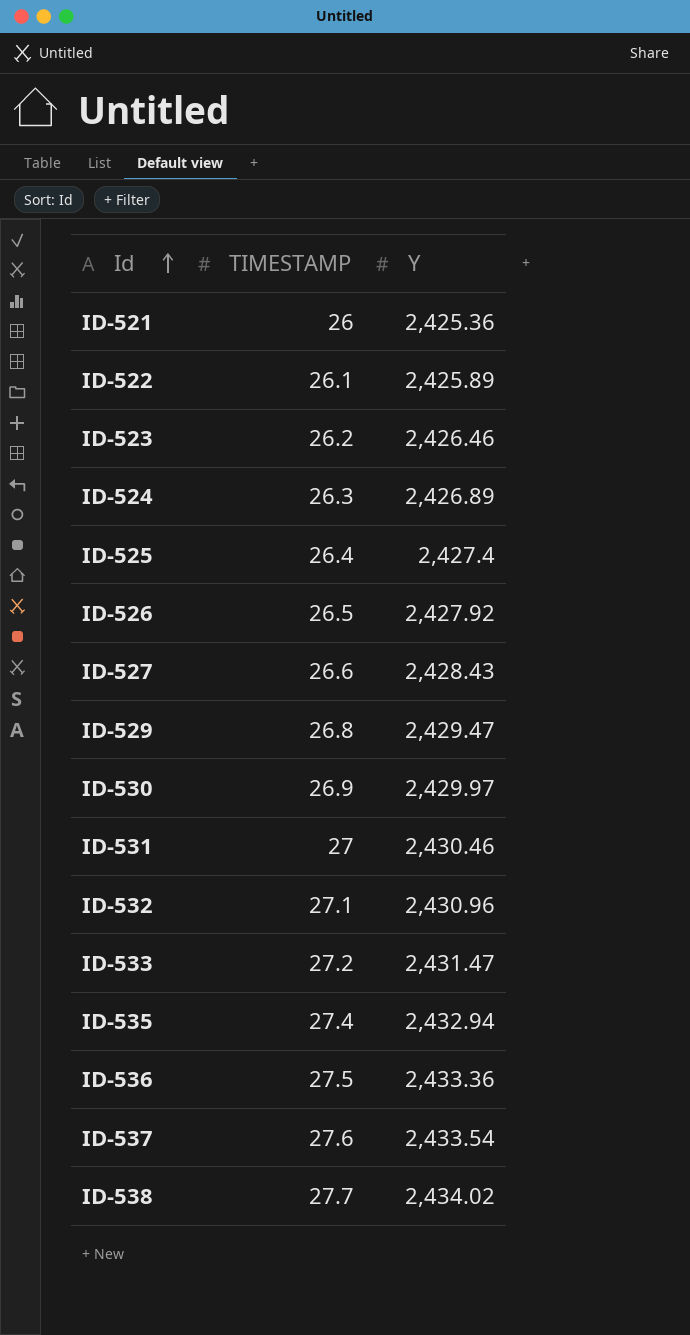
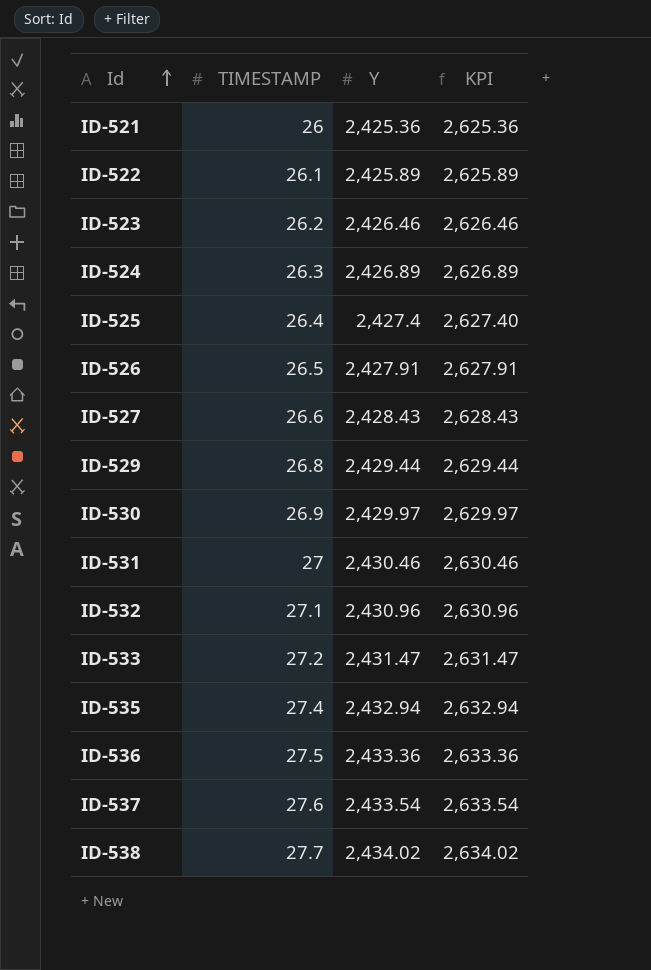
column KPI | formula: none -> [Y] + 200
ID-526 | Y: 2,427.92 -> 2,427.91
ID-529 | Y: 2,429.47 -> 2,429.44

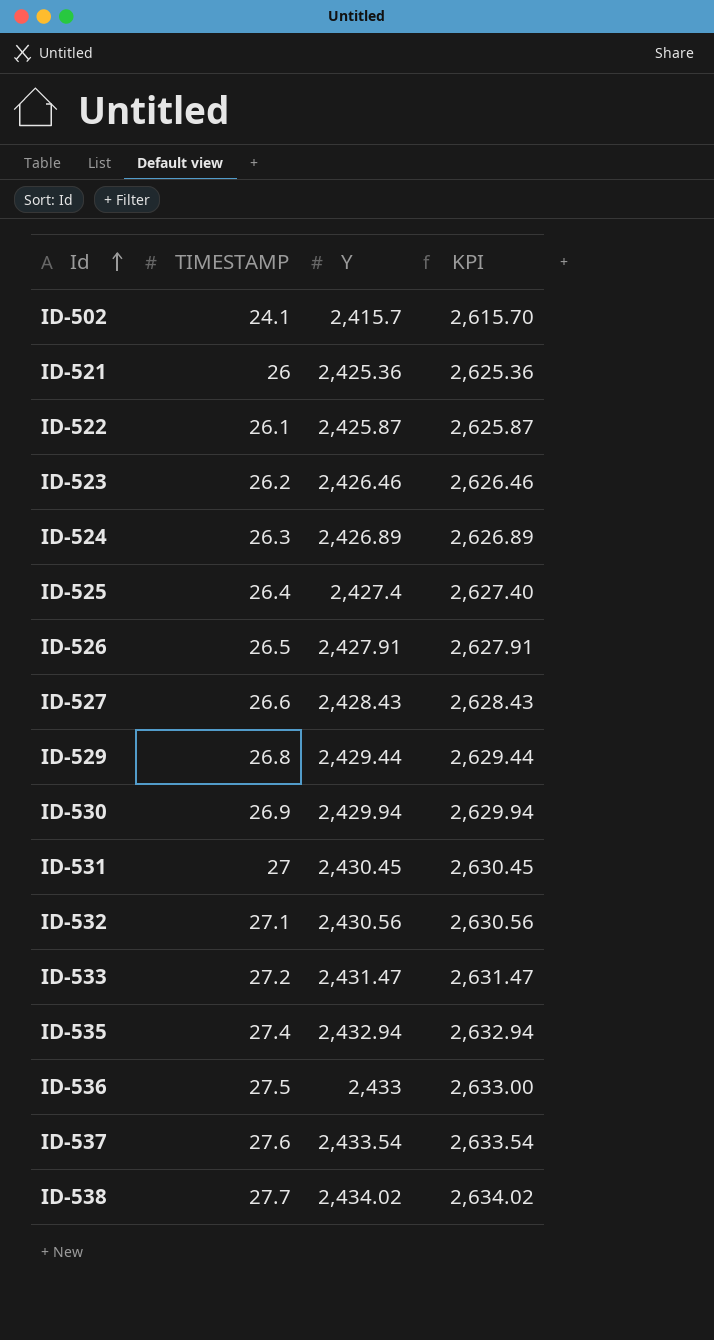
row ID-502: none -> 24.1 | 2,415.7 | 2,615.70
ID-522 | Y: 2,425.89 -> 2,425.87
ID-522 | KPI: 2,625.89 -> 2,625.87
ID-530 | Y: 2,429.97 -> 2,429.94
ID-530 | KPI: 2,629.97 -> 2,629.94
ID-531 | Y: 2,430.46 -> 2,430.45
ID-531 | KPI: 2,630.46 -> 2,630.45
ID-532 | Y: 2,430.96 -> 2,430.56
ID-532 | KPI: 2,630.96 -> 2,630.56
ID-536 | Y: 2,433.36 -> 2,433
ID-536 | KPI: 2,633.36 -> 2,633.00

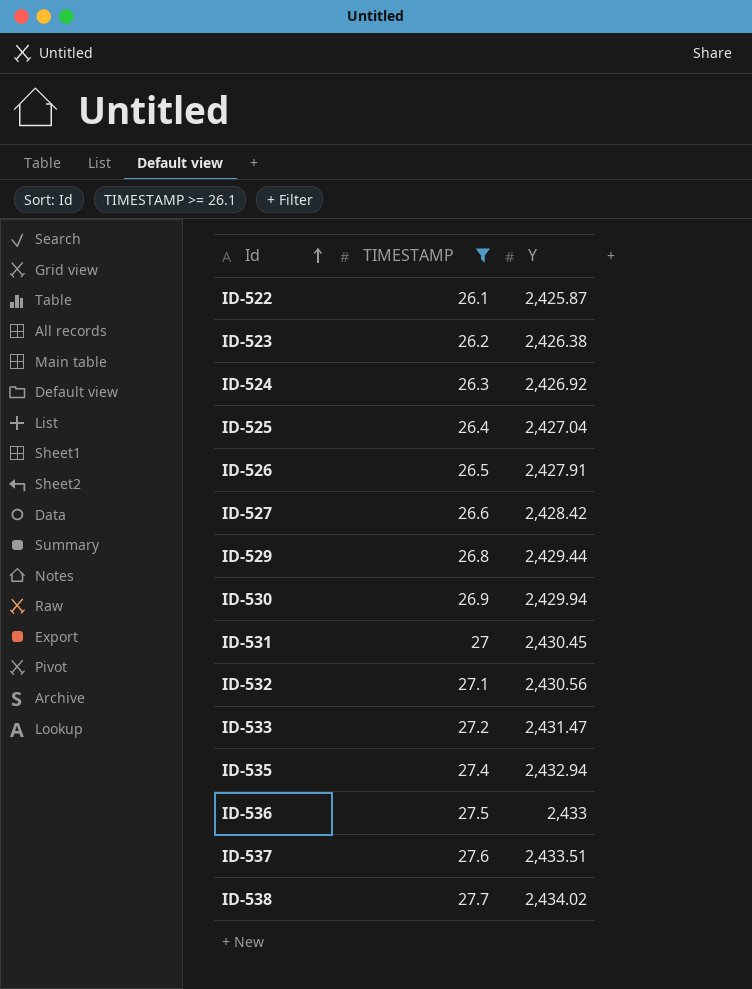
filter: none -> TIMESTAMP >= 26.1
column KPI | formula: [Y] + 200 -> none
ID-523 | Y: 2,426.46 -> 2,426.38
ID-524 | Y: 2,426.89 -> 2,426.92
ID-525 | Y: 2,427.4 -> 2,427.04
ID-527 | Y: 2,428.43 -> 2,428.42
ID-537 | Y: 2,433.54 -> 2,433.51

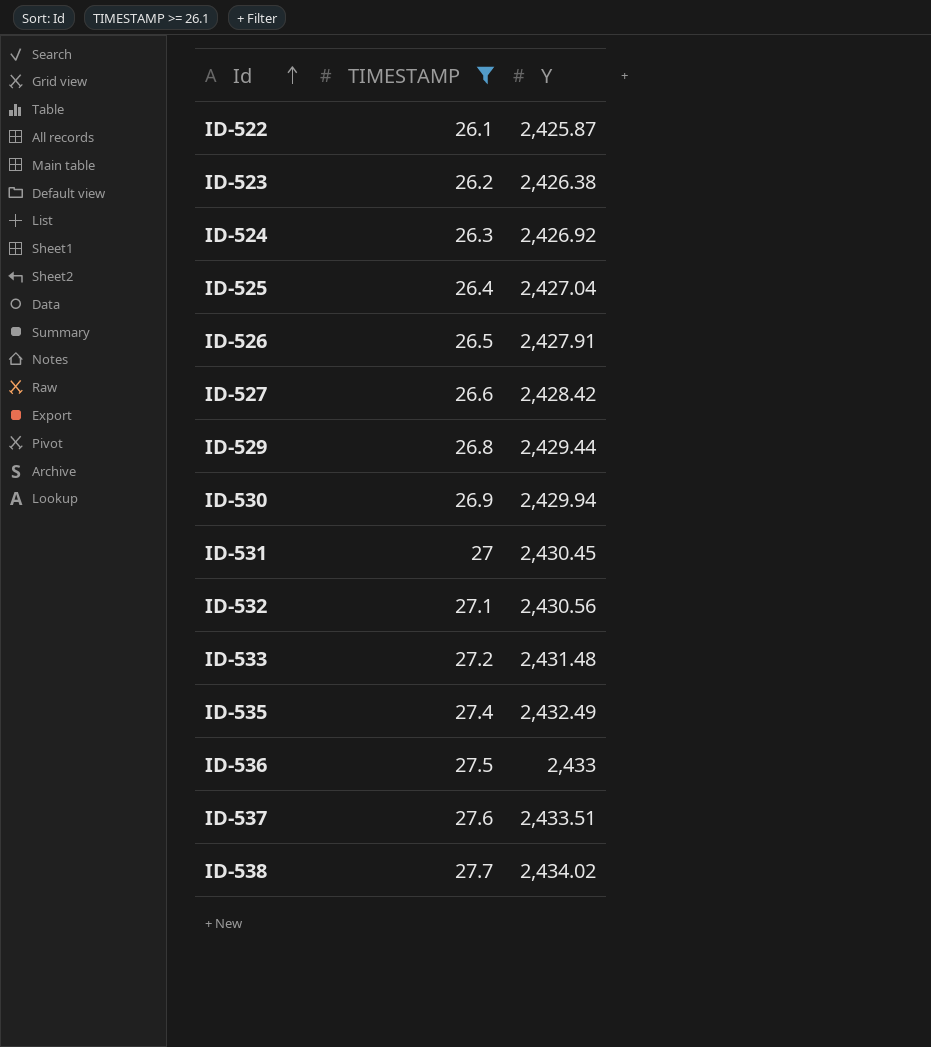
ID-533 | Y: 2,431.47 -> 2,431.48
ID-535 | Y: 2,432.94 -> 2,432.49

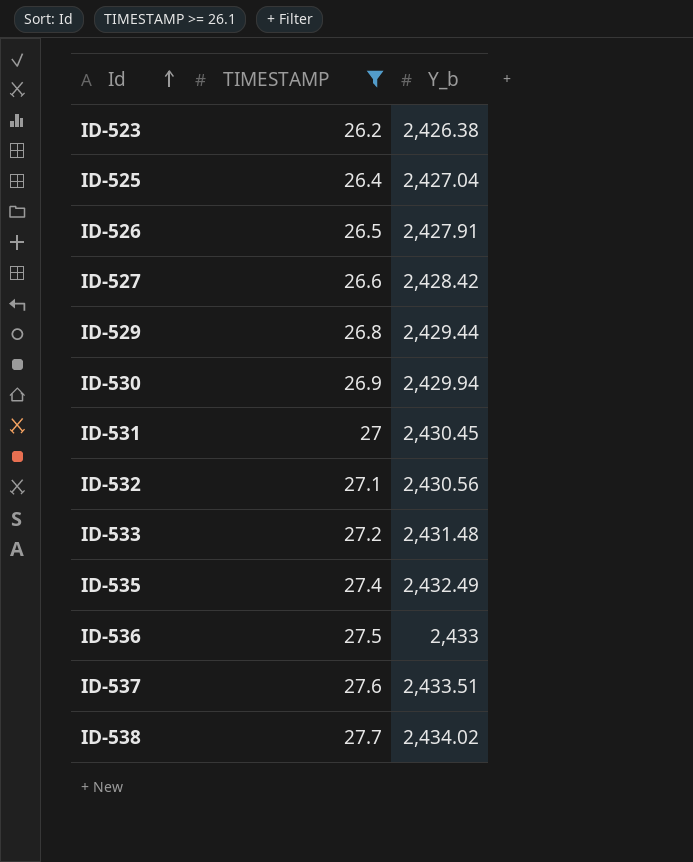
column name: Y -> Y_b
row ID-522: 26.1 | 2,425.87 -> none
row ID-524: 26.3 | 2,426.92 -> none

